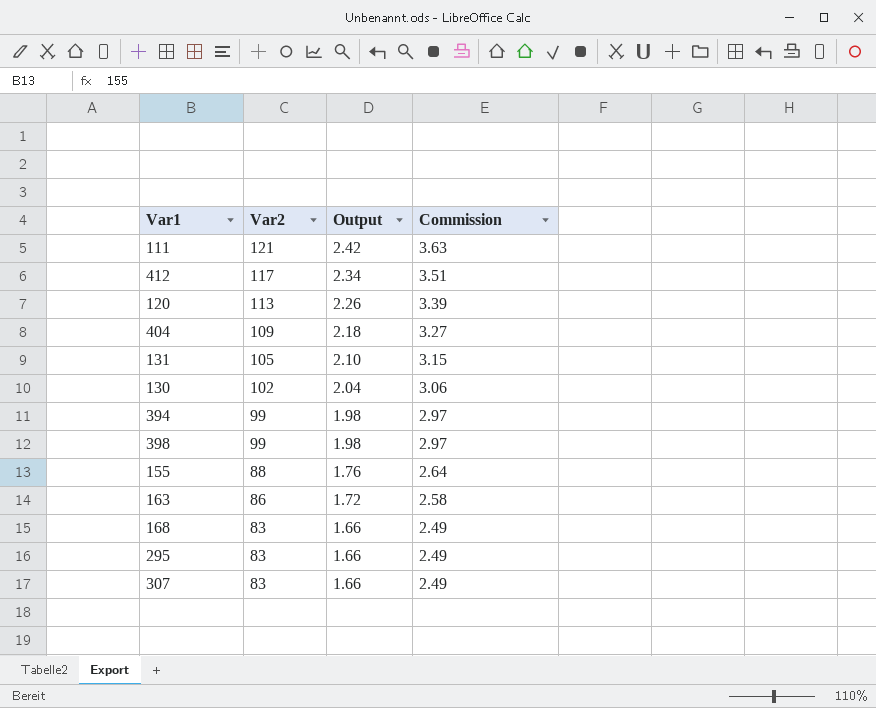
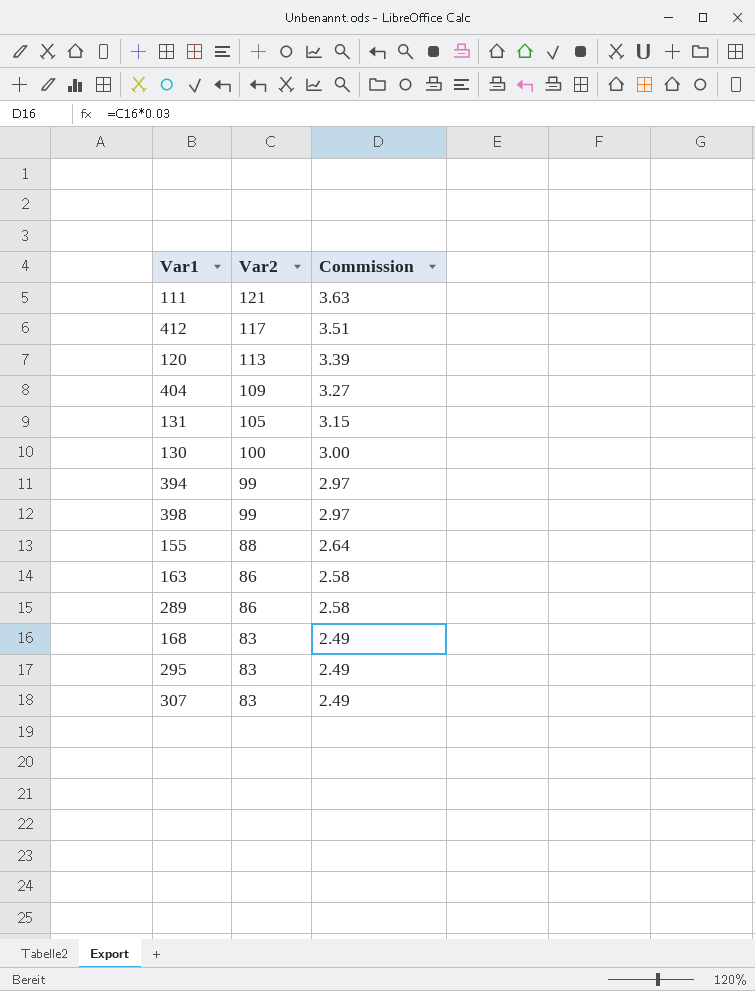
column Output | formula: [Var2] * 0.02 -> none
130 | Var2: 102 -> 100
130 | Commission: 3.06 -> 3.00
row 289: none -> 86 | 2.58

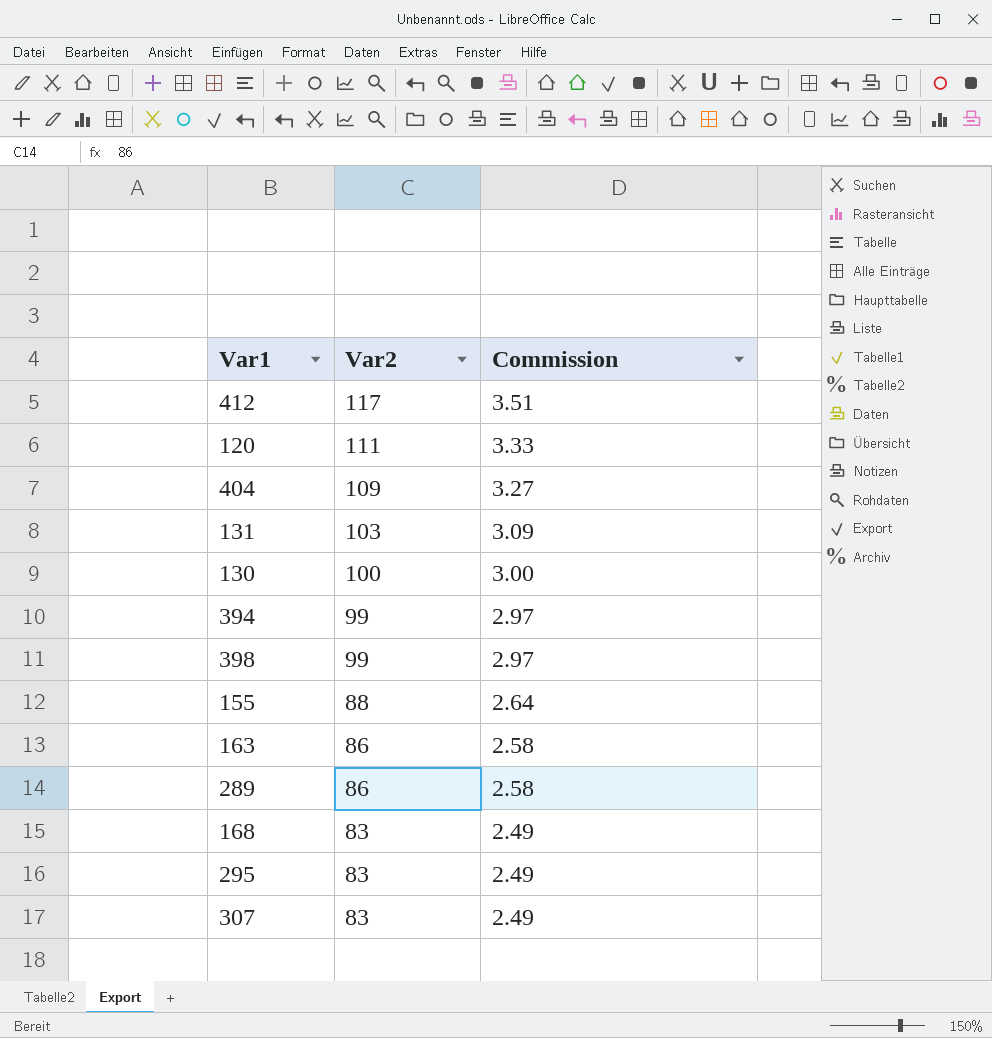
row 111: 121 | 3.63 -> none
120 | Var2: 113 -> 111
120 | Commission: 3.39 -> 3.33
131 | Var2: 105 -> 103
131 | Commission: 3.15 -> 3.09

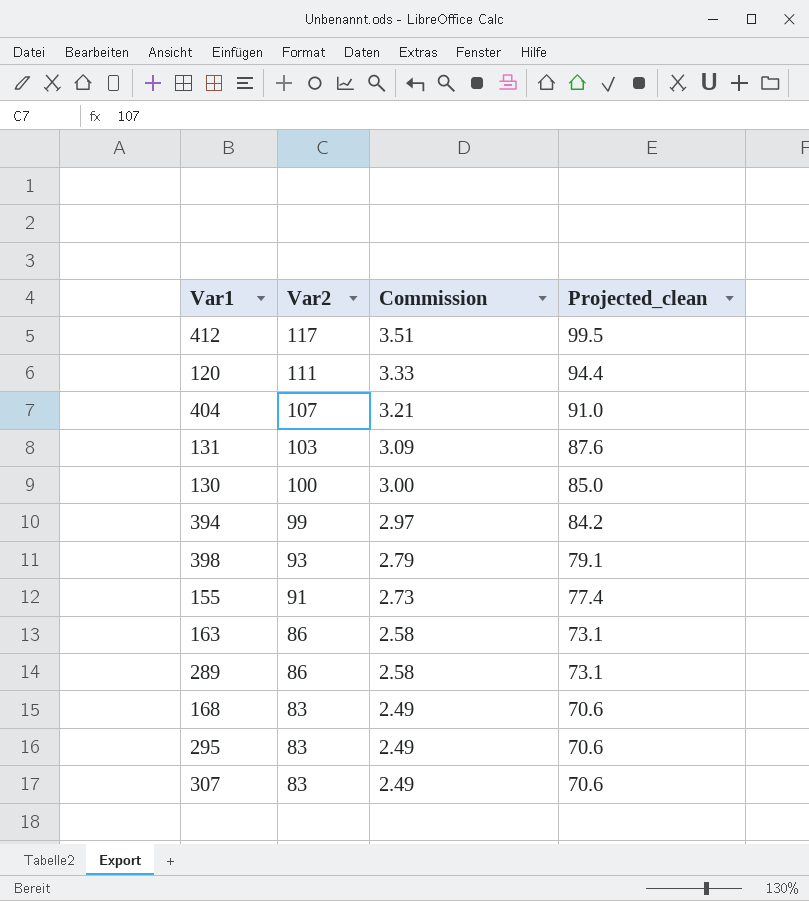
column Projected_clean | formula: none -> [Var2] * 0.85
404 | Var2: 109 -> 107
404 | Commission: 3.27 -> 3.21
398 | Var2: 99 -> 93
398 | Commission: 2.97 -> 2.79
155 | Var2: 88 -> 91
155 | Commission: 2.64 -> 2.73

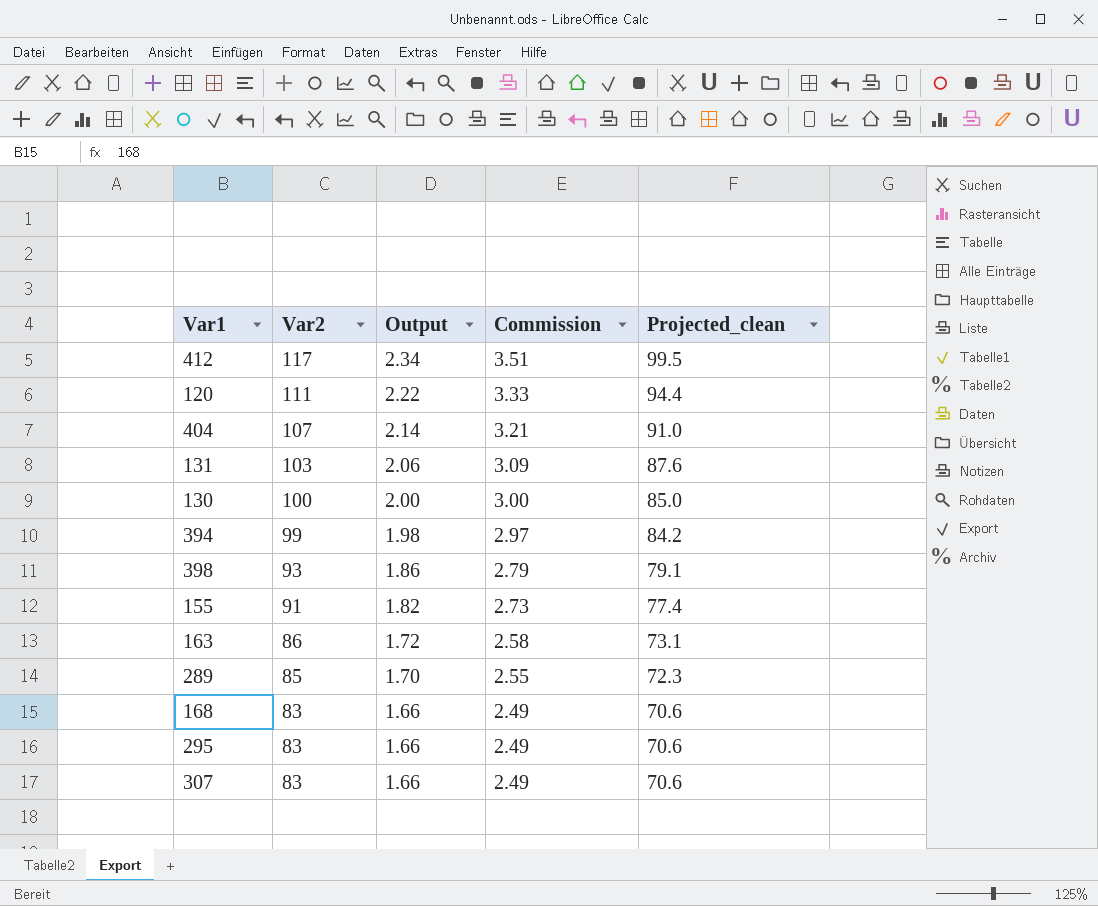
column Output | formula: none -> [Var2] * 0.02
289 | Var2: 86 -> 85
289 | Commission: 2.58 -> 2.55
289 | Projected_clean: 73.1 -> 72.3

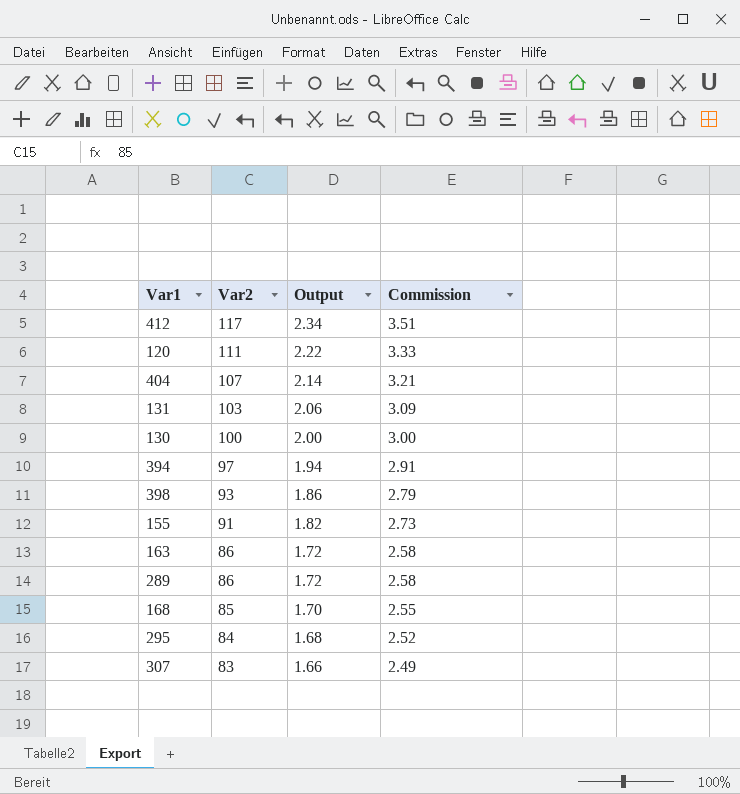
column Projected_clean | formula: [Var2] * 0.85 -> none
394 | Var2: 99 -> 97
394 | Output: 1.98 -> 1.94
394 | Commission: 2.97 -> 2.91
289 | Var2: 85 -> 86
289 | Output: 1.70 -> 1.72
289 | Commission: 2.55 -> 2.58
168 | Var2: 83 -> 85
168 | Output: 1.66 -> 1.70
168 | Commission: 2.49 -> 2.55
295 | Var2: 83 -> 84
295 | Output: 1.66 -> 1.68
295 | Commission: 2.49 -> 2.52

